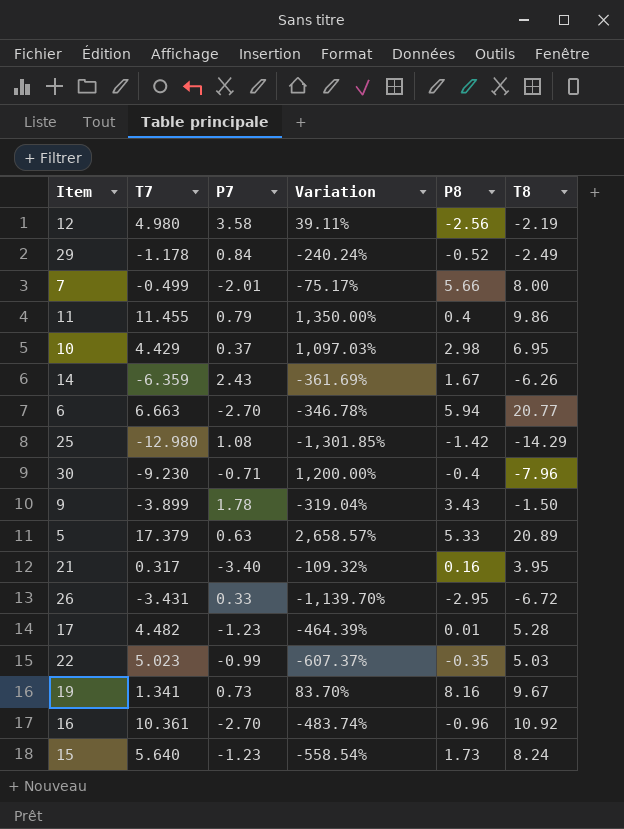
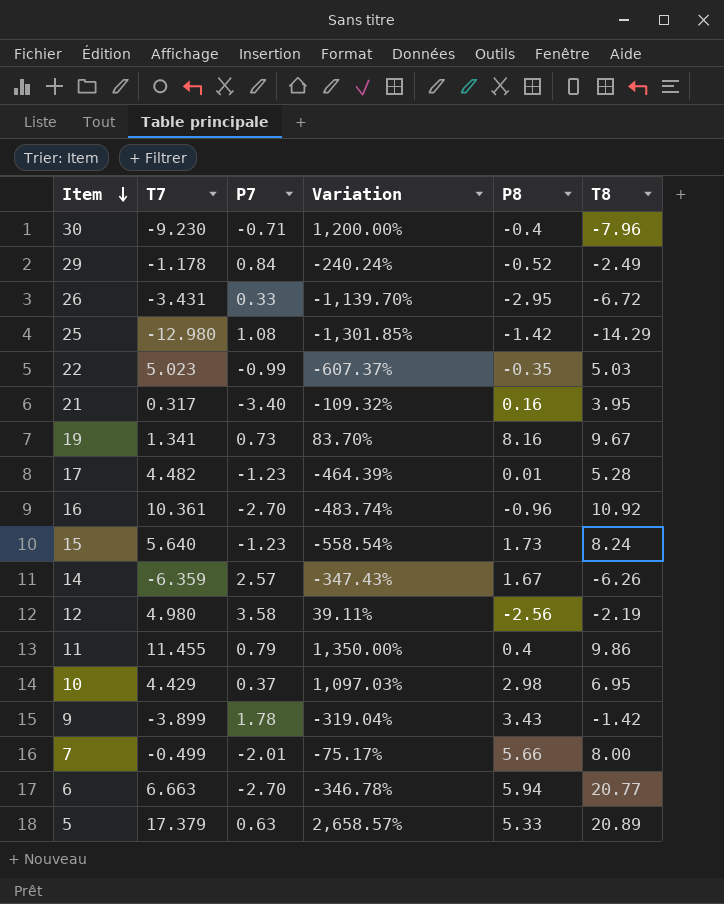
row order: none -> Item descending
14 | P7: 2.43 -> 2.57
14 | Variation: -361.69% -> -347.43%
9 | T8: -1.50 -> -1.42

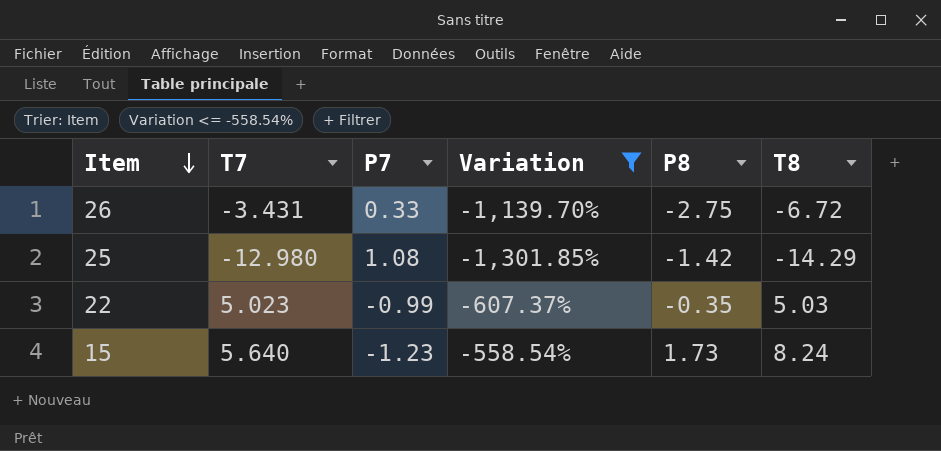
filter: none -> Variation <= -558.54%
26 | P8: -2.95 -> -2.75

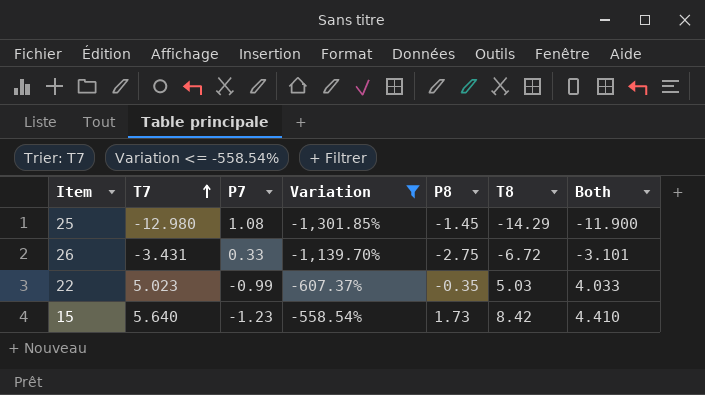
row order: Item descending -> T7 ascending
column Both | formula: none -> [T7] + [P7]
25 | P8: -1.42 -> -1.45
15 | T8: 8.24 -> 8.42

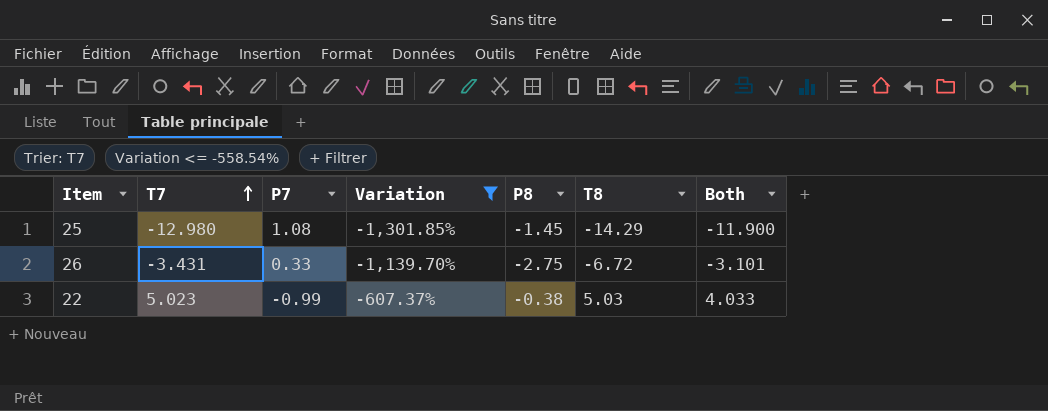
row 15: 5.640 | -1.23 | -558.54% | 1.73 | 8.42 | 4.410 -> none
22 | P8: -0.35 -> -0.38

